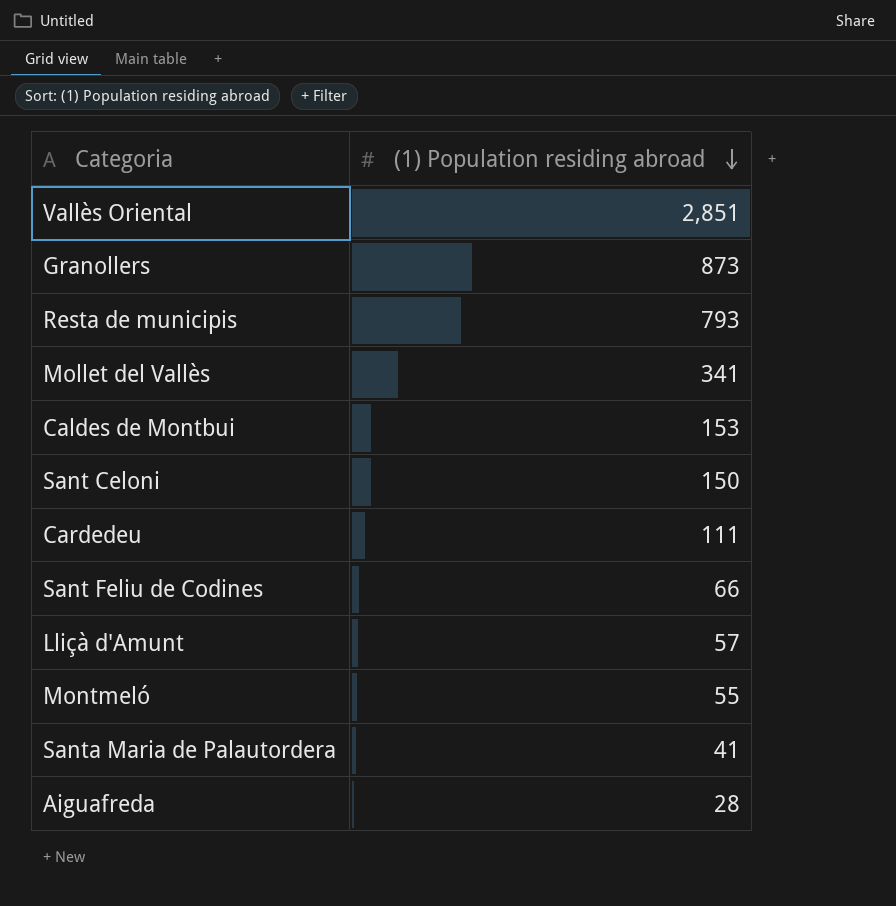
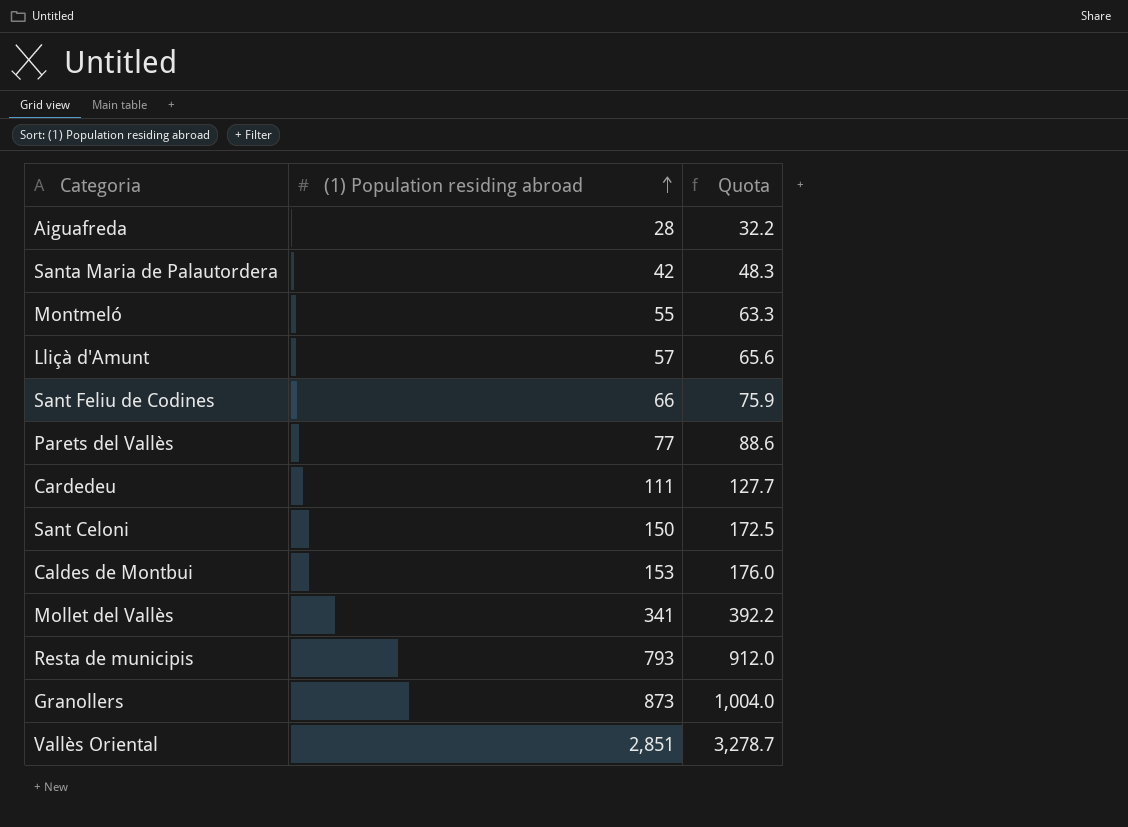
row order: (1) Population residing abroad descending -> (1) Population residing abroad ascending
column Quota | formula: none -> [(1) Population residing abroad] * 1.15
Santa Maria de Palautordera | (1) Population residing abroad: 41 -> 42
row Parets del Vallès: none -> 77 | 88.6

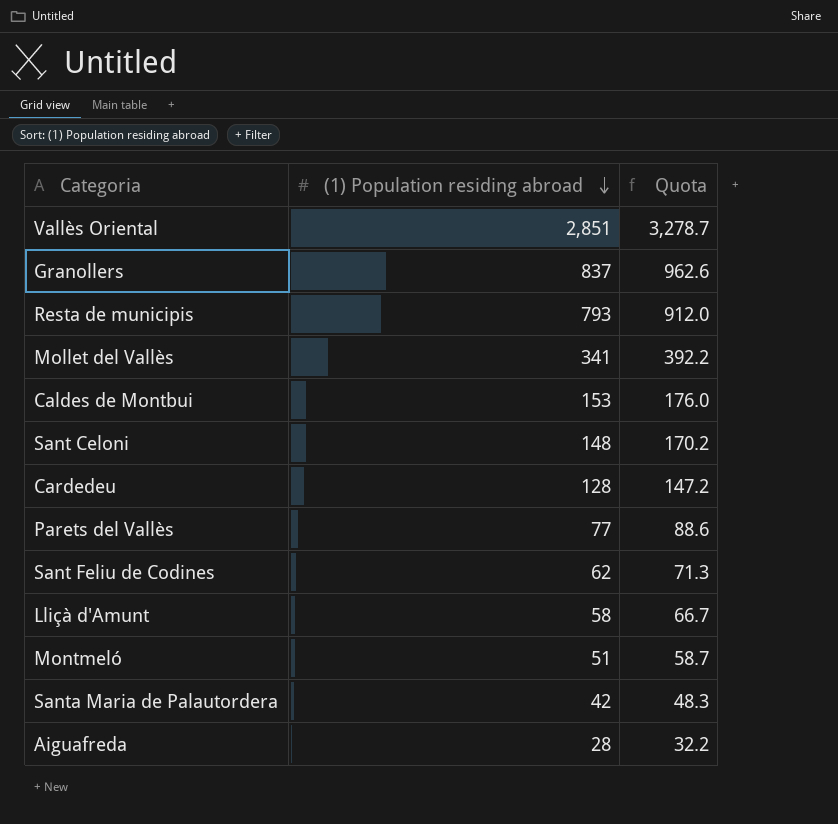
row order: (1) Population residing abroad ascending -> (1) Population residing abroad descending
Granollers | (1) Population residing abroad: 873 -> 837
Granollers | Quota: 1,004.0 -> 962.6
Sant Celoni | (1) Population residing abroad: 150 -> 148
Sant Celoni | Quota: 172.5 -> 170.2
Cardedeu | (1) Population residing abroad: 111 -> 128
Cardedeu | Quota: 127.7 -> 147.2
Sant Feliu de Codines | (1) Population residing abroad: 66 -> 62
Sant Feliu de Codines | Quota: 75.9 -> 71.3
Lliçà d'Amunt | (1) Population residing abroad: 57 -> 58
Lliçà d'Amunt | Quota: 65.6 -> 66.7
Montmeló | (1) Population residing abroad: 55 -> 51
Montmeló | Quota: 63.3 -> 58.7

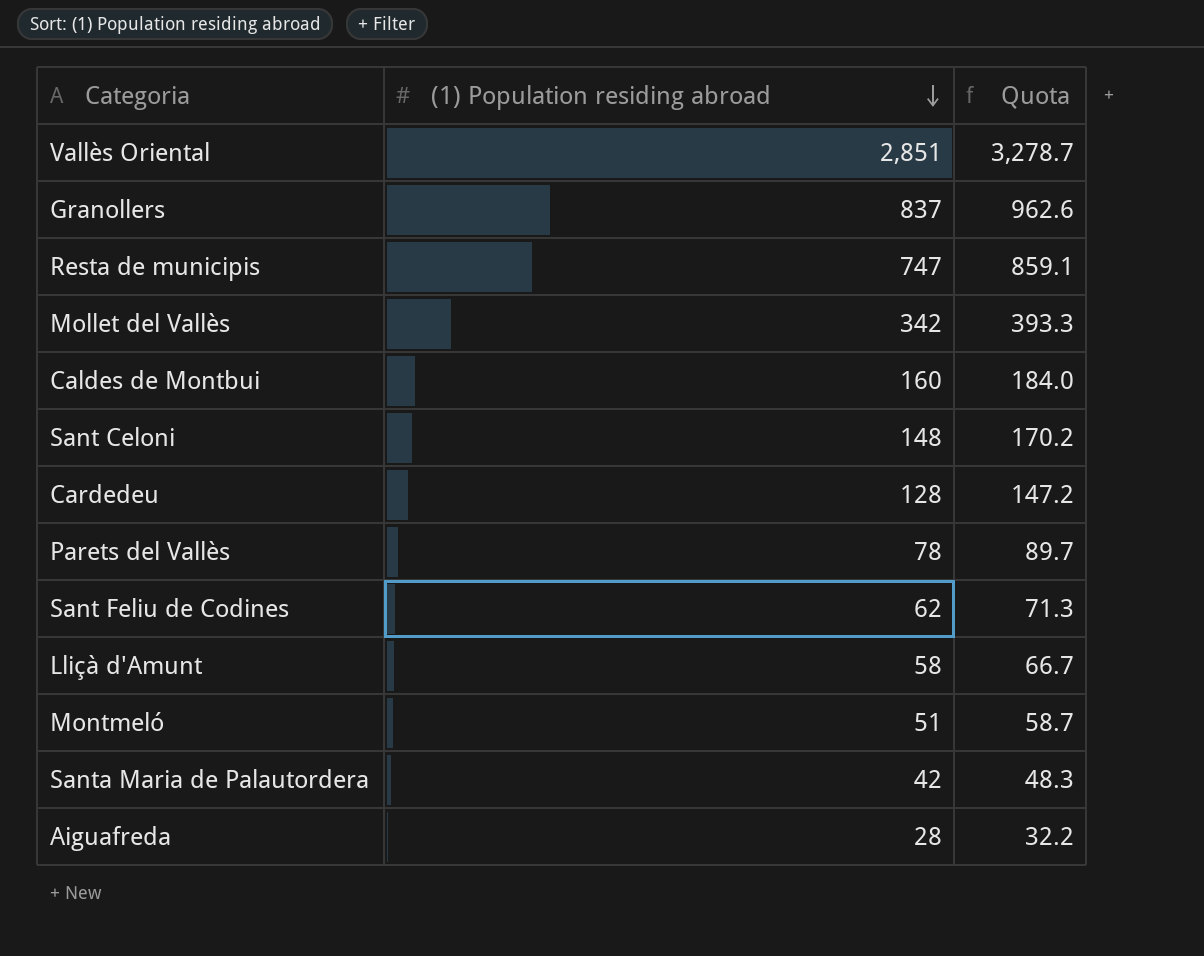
Resta de municipis | (1) Population residing abroad: 793 -> 747
Resta de municipis | Quota: 912.0 -> 859.1
Mollet del Vallès | (1) Population residing abroad: 341 -> 342
Mollet del Vallès | Quota: 392.2 -> 393.3
Caldes de Montbui | (1) Population residing abroad: 153 -> 160
Caldes de Montbui | Quota: 176.0 -> 184.0
Parets del Vallès | (1) Population residing abroad: 77 -> 78
Parets del Vallès | Quota: 88.6 -> 89.7

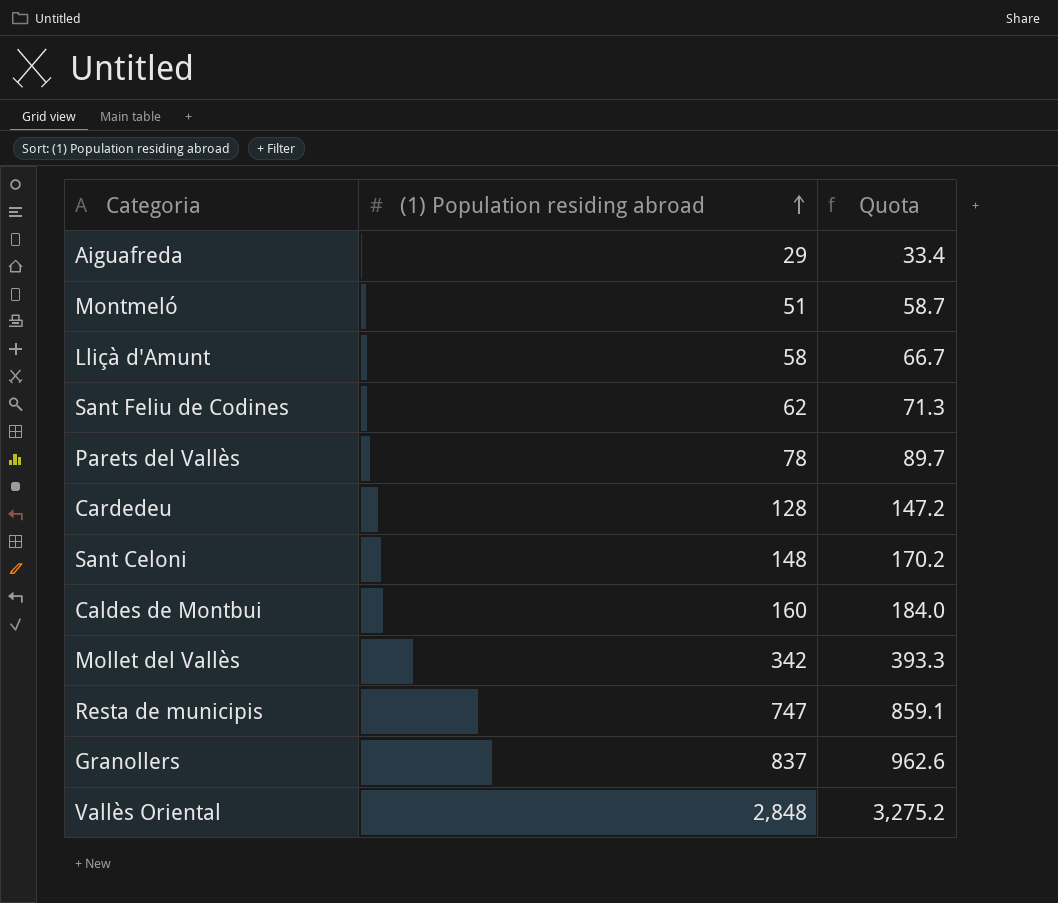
row order: (1) Population residing abroad descending -> (1) Population residing abroad ascending
row Santa Maria de Palautordera: 42 | 48.3 -> none
Aiguafreda | (1) Population residing abroad: 28 -> 29
Aiguafreda | Quota: 32.2 -> 33.4
Vallès Oriental | (1) Population residing abroad: 2,851 -> 2,848
Vallès Oriental | Quota: 3,278.7 -> 3,275.2

